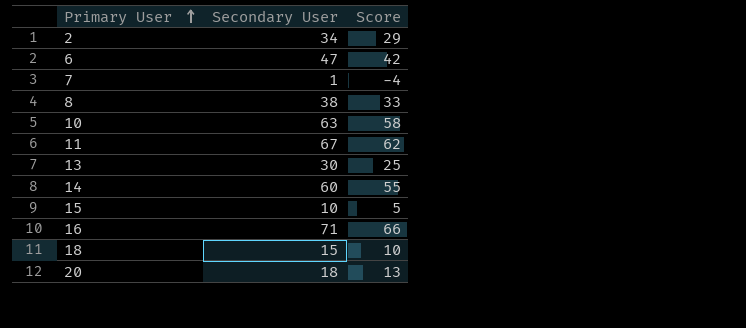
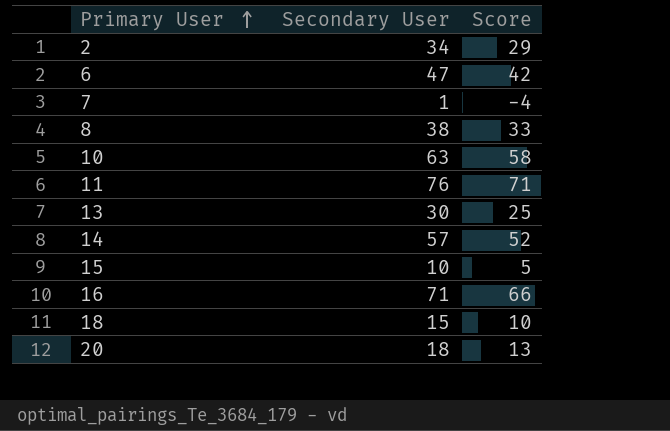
11 | Secondary User: 67 -> 76
11 | Score: 62 -> 71
14 | Secondary User: 60 -> 57
14 | Score: 55 -> 52

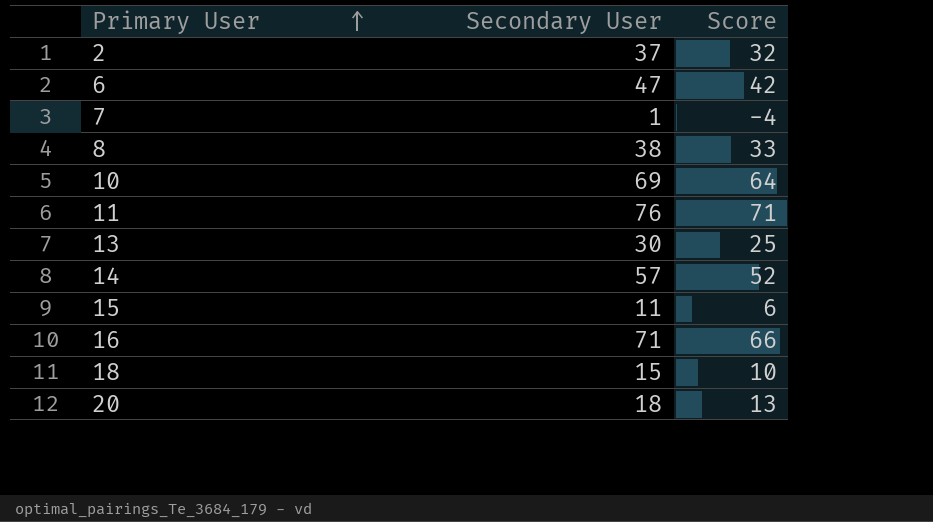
2 | Secondary User: 34 -> 37
2 | Score: 29 -> 32
10 | Secondary User: 63 -> 69
10 | Score: 58 -> 64
15 | Secondary User: 10 -> 11
15 | Score: 5 -> 6

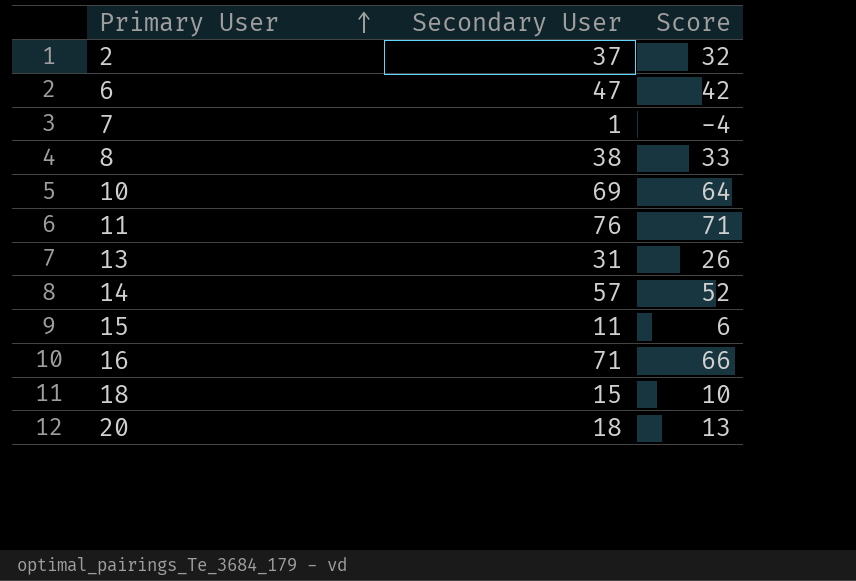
13 | Secondary User: 30 -> 31
13 | Score: 25 -> 26

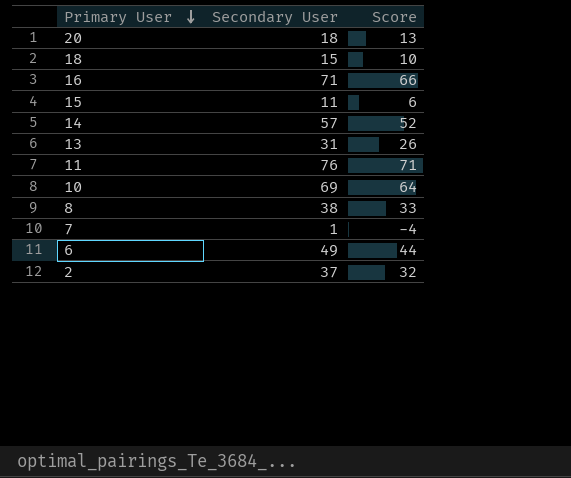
row order: Primary User ascending -> Primary User descending
6 | Secondary User: 47 -> 49
6 | Score: 42 -> 44

